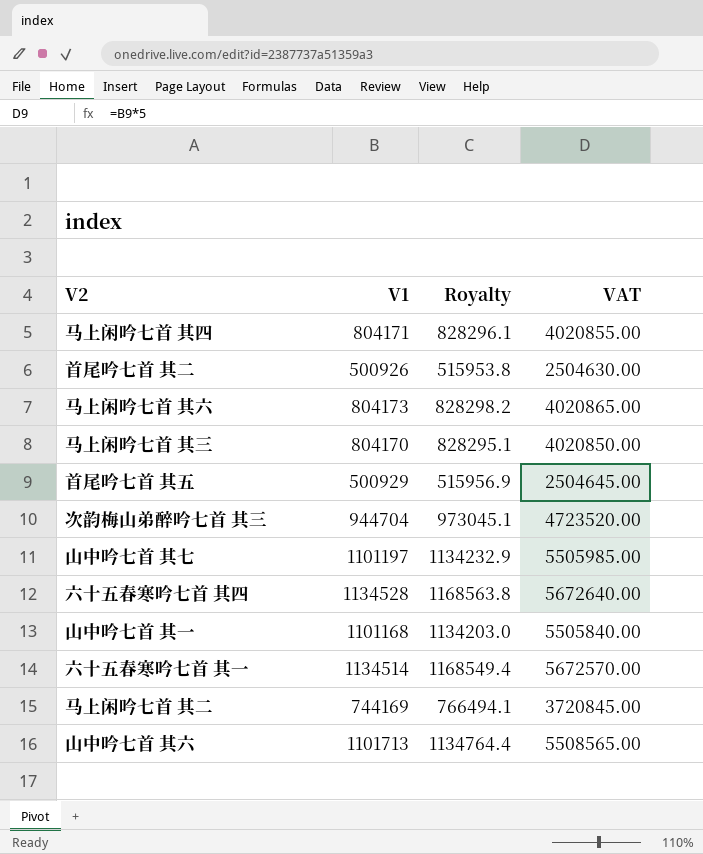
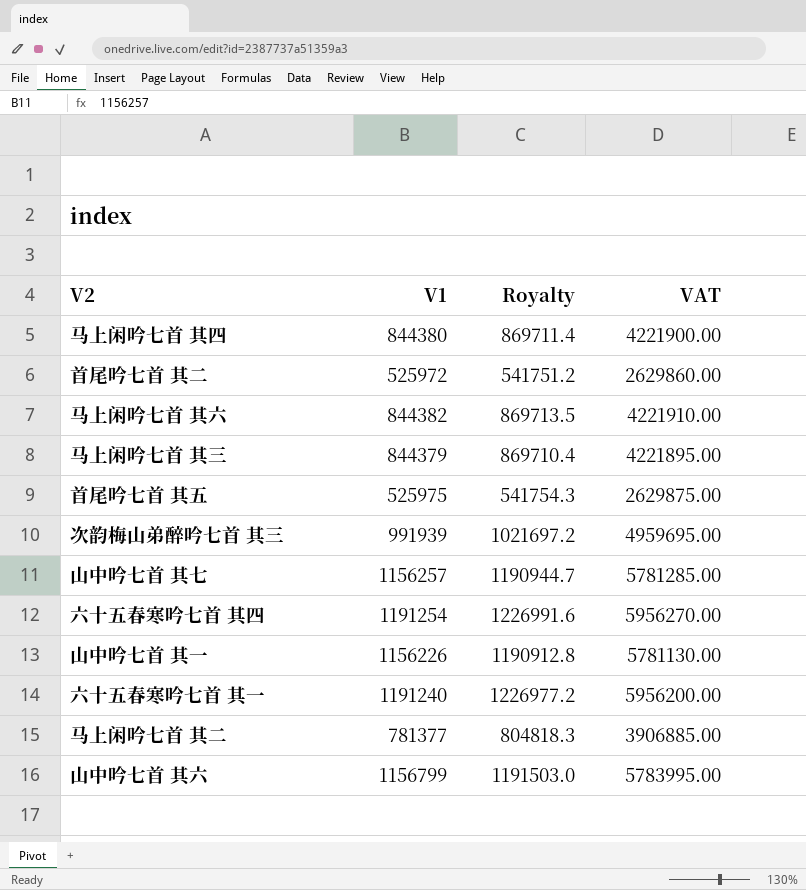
马上闲吟七首 其四 | V1: 804171 -> 844380
马上闲吟七首 其四 | Royalty: 828296.1 -> 869711.4
马上闲吟七首 其四 | VAT: 4020855.00 -> 4221900.00
首尾吟七首 其二 | V1: 500926 -> 525972
首尾吟七首 其二 | Royalty: 515953.8 -> 541751.2
首尾吟七首 其二 | VAT: 2504630.00 -> 2629860.00
马上闲吟七首 其六 | V1: 804173 -> 844382
马上闲吟七首 其六 | Royalty: 828298.2 -> 869713.5
马上闲吟七首 其六 | VAT: 4020865.00 -> 4221910.00
马上闲吟七首 其三 | V1: 804170 -> 844379
马上闲吟七首 其三 | Royalty: 828295.1 -> 869710.4
马上闲吟七首 其三 | VAT: 4020850.00 -> 4221895.00
首尾吟七首 其五 | V1: 500929 -> 525975
首尾吟七首 其五 | Royalty: 515956.9 -> 541754.3
首尾吟七首 其五 | VAT: 2504645.00 -> 2629875.00
次韵梅山弟醉吟七首 其三 | V1: 944704 -> 991939
次韵梅山弟醉吟七首 其三 | Royalty: 973045.1 -> 1021697.2
次韵梅山弟醉吟七首 其三 | VAT: 4723520.00 -> 4959695.00
山中吟七首 其七 | V1: 1101197 -> 1156257
山中吟七首 其七 | Royalty: 1134232.9 -> 1190944.7
山中吟七首 其七 | VAT: 5505985.00 -> 5781285.00
六十五春寒吟七首 其四 | V1: 1134528 -> 1191254
六十五春寒吟七首 其四 | Royalty: 1168563.8 -> 1226991.6
六十五春寒吟七首 其四 | VAT: 5672640.00 -> 5956270.00
山中吟七首 其一 | V1: 1101168 -> 1156226
山中吟七首 其一 | Royalty: 1134203.0 -> 1190912.8
山中吟七首 其一 | VAT: 5505840.00 -> 5781130.00
六十五春寒吟七首 其一 | V1: 1134514 -> 1191240
六十五春寒吟七首 其一 | Royalty: 1168549.4 -> 1226977.2
六十五春寒吟七首 其一 | VAT: 5672570.00 -> 5956200.00
马上闲吟七首 其二 | V1: 744169 -> 781377
马上闲吟七首 其二 | Royalty: 766494.1 -> 804818.3
马上闲吟七首 其二 | VAT: 3720845.00 -> 3906885.00
山中吟七首 其六 | V1: 1101713 -> 1156799
山中吟七首 其六 | Royalty: 1134764.4 -> 1191503.0
山中吟七首 其六 | VAT: 5508565.00 -> 5783995.00

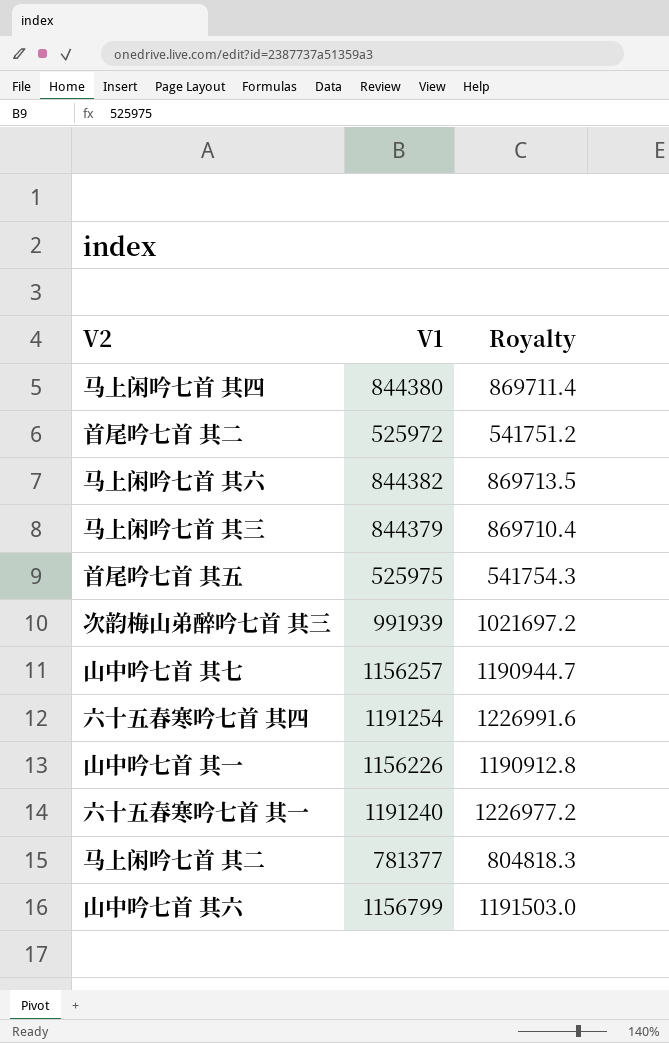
column VAT | formula: [V1] * 5 -> none

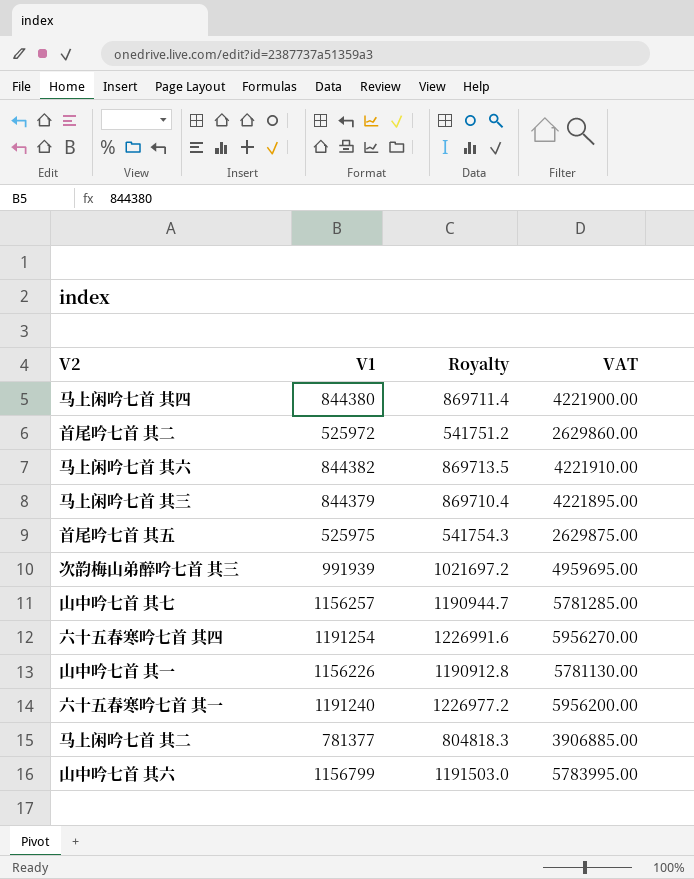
column VAT | formula: none -> [V1] * 5

